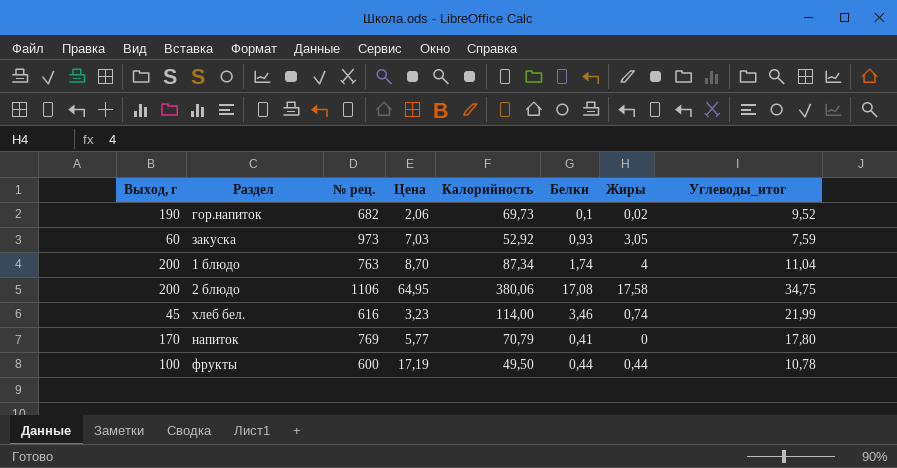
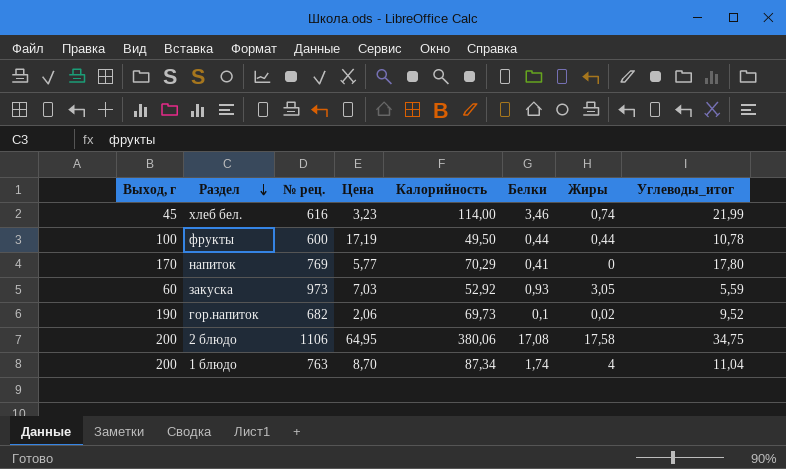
row order: none -> Раздел descending
напиток | Калорийность: 70,79 -> 70,29
закуска | Углеводы_итог: 7,59 -> 5,59

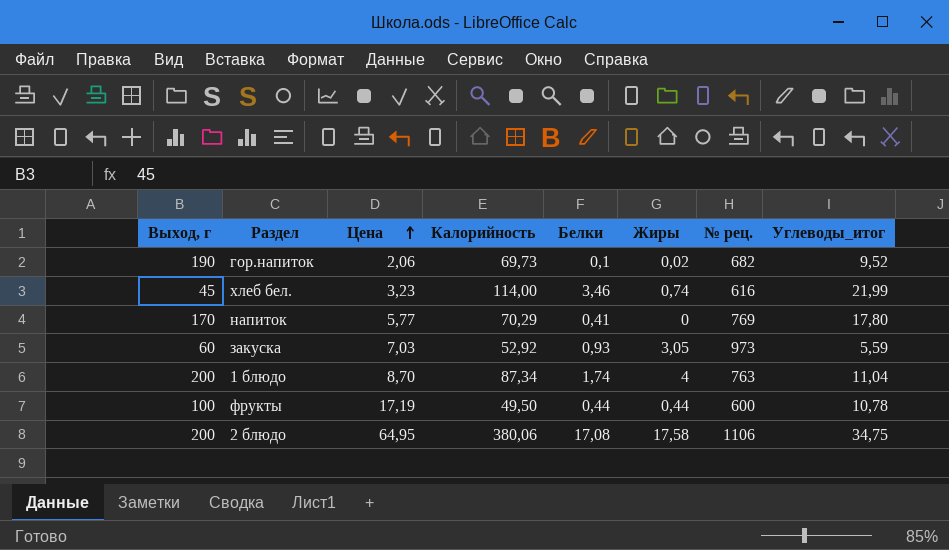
row order: Раздел descending -> Цена ascending
column № рец. | position: 3 -> 7

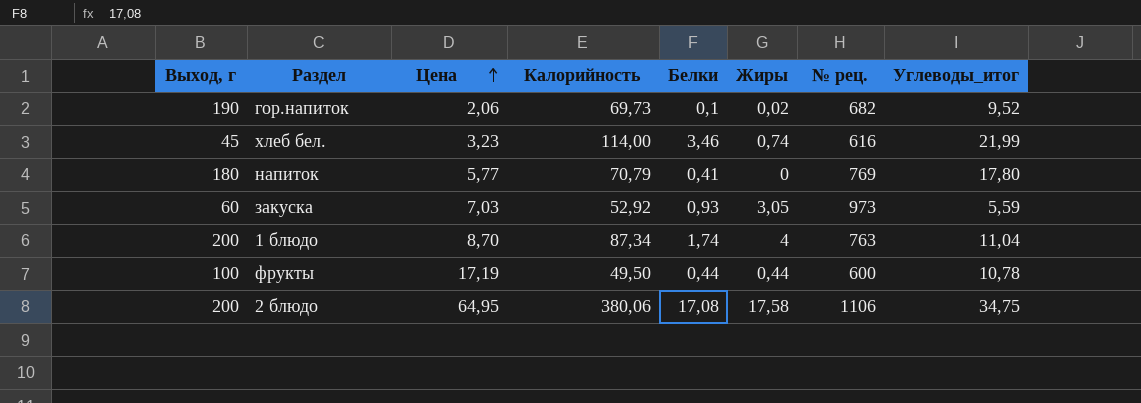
напиток | Выход, г: 170 -> 180
напиток | Калорийность: 70,29 -> 70,79

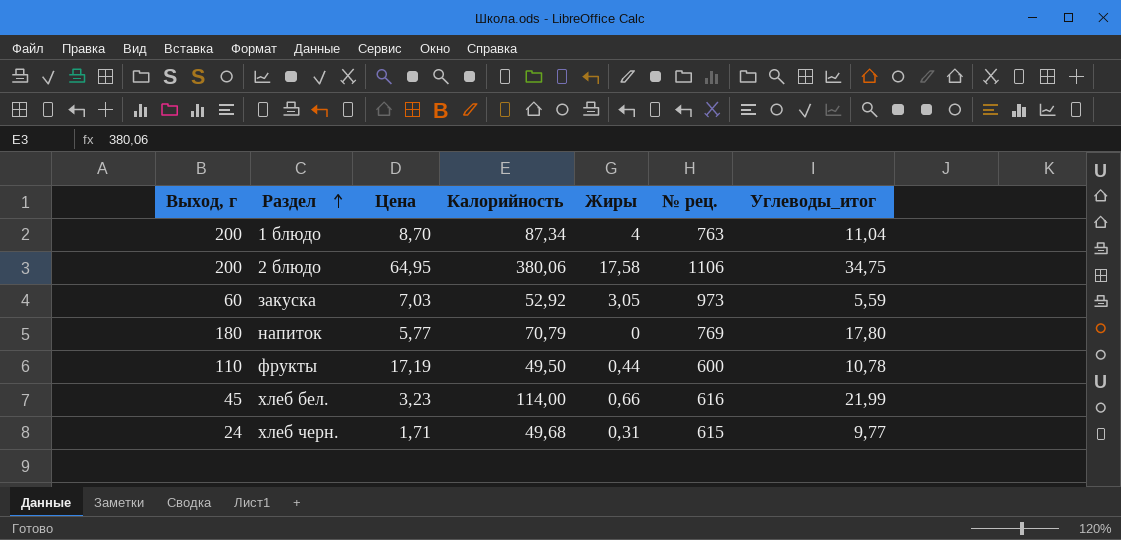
row order: Цена ascending -> Раздел ascending
column Белки | position: 5 -> none
row гор.напиток: 190 | 2,06 | 69,73 | 0,1 | 0,02 | 682 | 9,52 -> none
фрукты | Выход, г: 100 -> 110
хлеб бел. | Жиры: 0,74 -> 0,66
row хлеб черн.: none -> 24 | 1,71 | 49,68 | 0,31 | 615 | 9,77

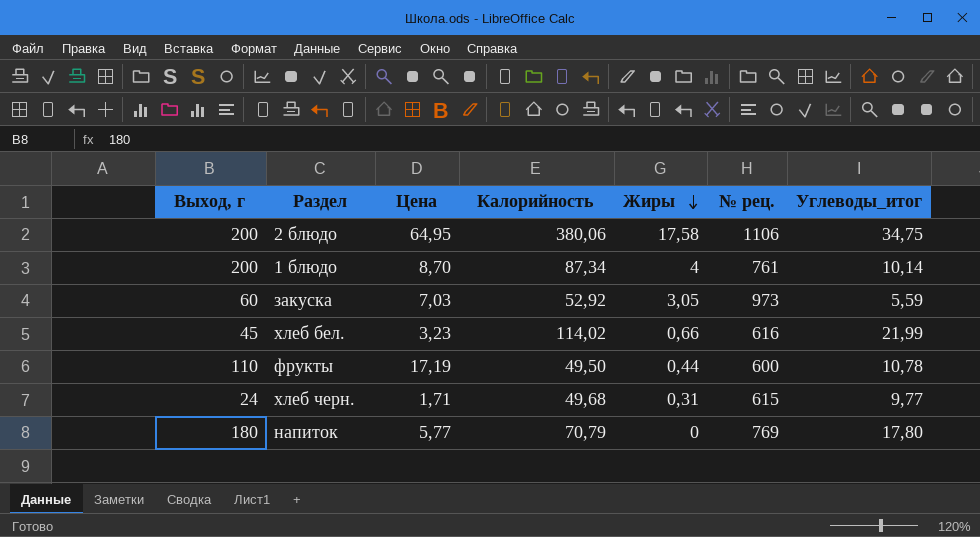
row order: Раздел ascending -> Жиры descending
1 блюдо | № рец.: 763 -> 761
1 блюдо | Углеводы_итог: 11,04 -> 10,14
хлеб бел. | Калорийность: 114,00 -> 114,02

